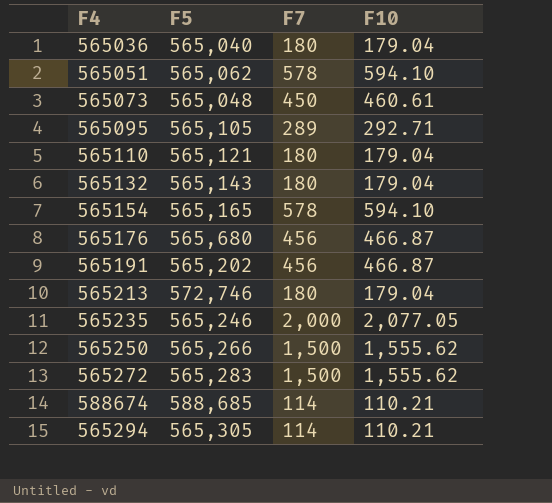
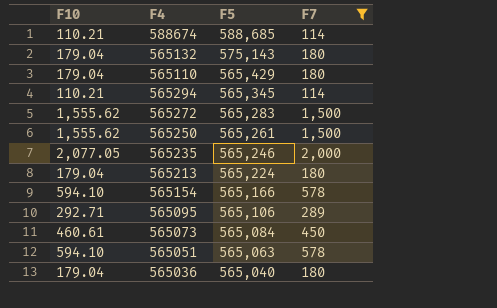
filter: none -> F7 != 456
row order: none -> F5 descending
column F10 | position: 4 -> 1
565132 | F5: 565,143 -> 575,143
565110 | F5: 565,121 -> 565,429
565294 | F5: 565,305 -> 565,345
565250 | F5: 565,266 -> 565,261
565213 | F5: 572,746 -> 565,224
565154 | F5: 565,165 -> 565,166
565095 | F5: 565,105 -> 565,106
565073 | F5: 565,048 -> 565,084
565051 | F5: 565,062 -> 565,063

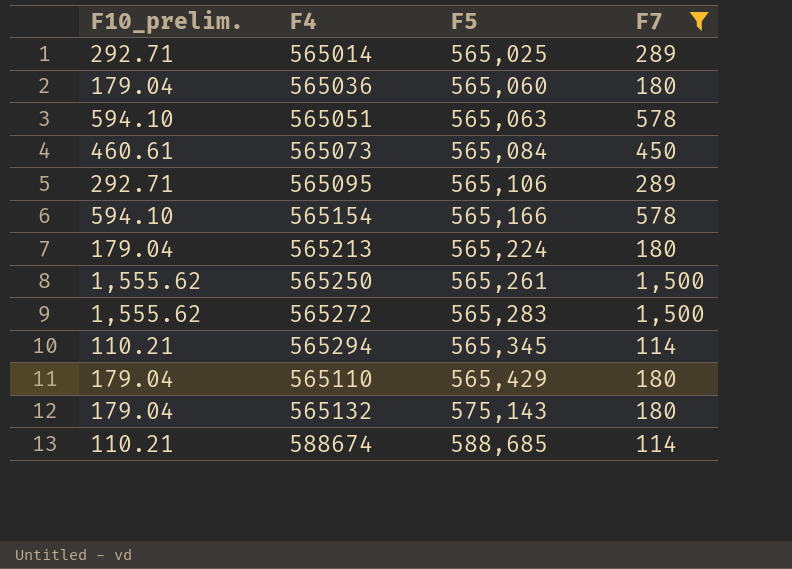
row order: F5 descending -> F5 ascending
column name: F10 -> F10_prelim.
row 565235: 2,077.05 | 565,246 | 2,000 -> none
row 565014: none -> 292.71 | 565,025 | 289
565036 | F5: 565,040 -> 565,060

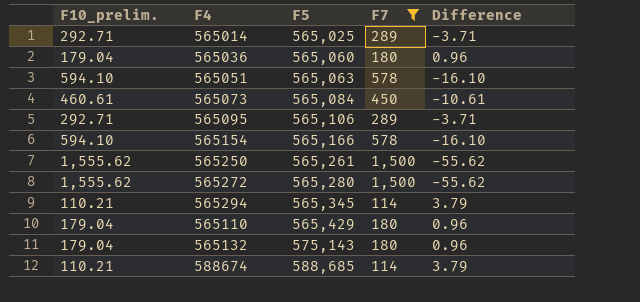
column Difference | formula: none -> [F7] - [F10_prelim.]
row 565213: 179.04 | 565,224 | 180 -> none
565272 | F5: 565,283 -> 565,280

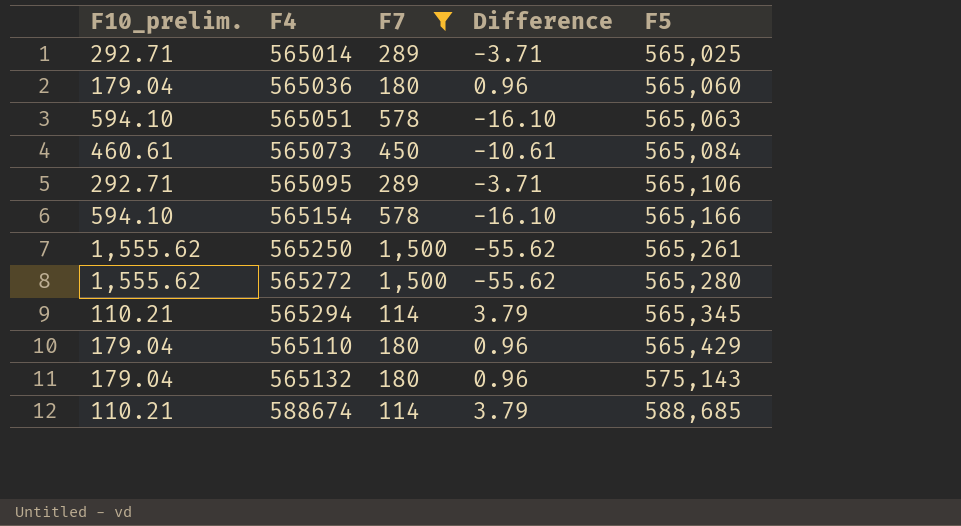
column F5 | position: 3 -> 5

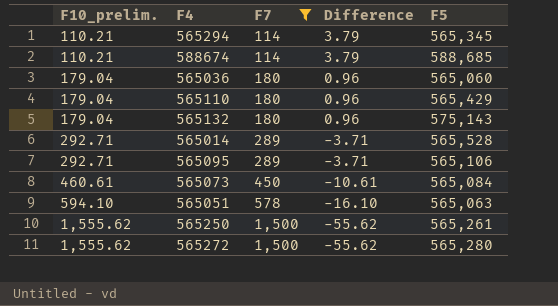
row order: F5 ascending -> F10_prelim. ascending
row 565154: 594.10 | 578 | -16.10 | 565,166 -> none
565014 | F5: 565,025 -> 565,528

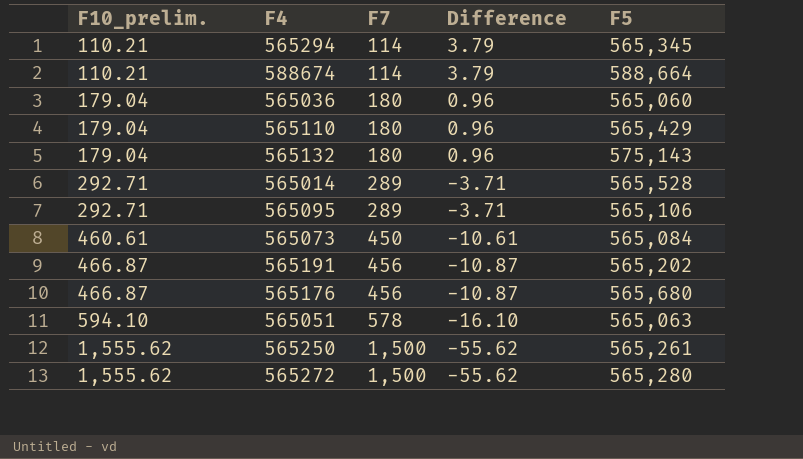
filter: F7 != 456 -> none
588674 | F5: 588,685 -> 588,664

